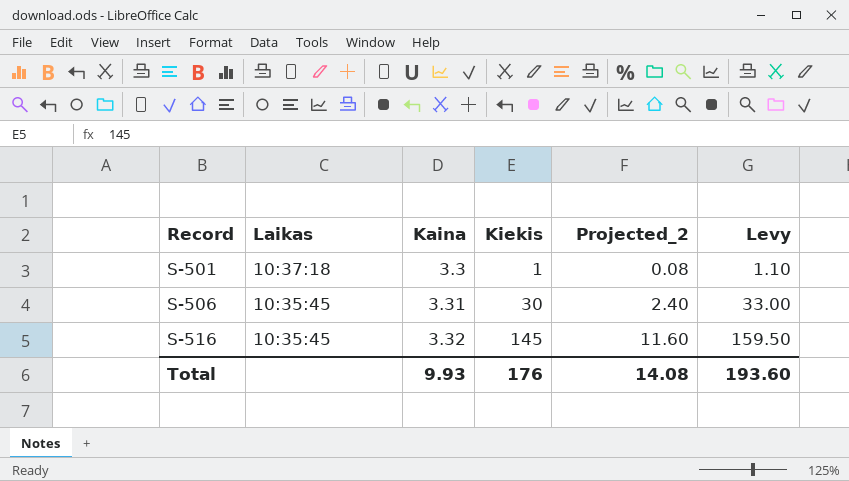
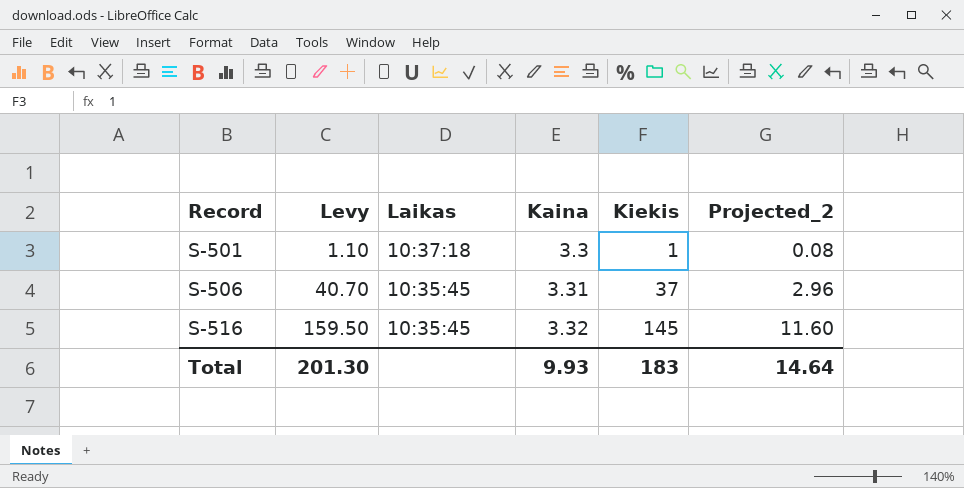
column Levy | position: 6 -> 2
S-506 | Levy: 33.00 -> 40.70
S-506 | Kiekis: 30 -> 37
S-506 | Projected_2: 2.40 -> 2.96
Total | Levy: 193.60 -> 201.30
Total | Kiekis: 176 -> 183
Total | Projected_2: 14.08 -> 14.64

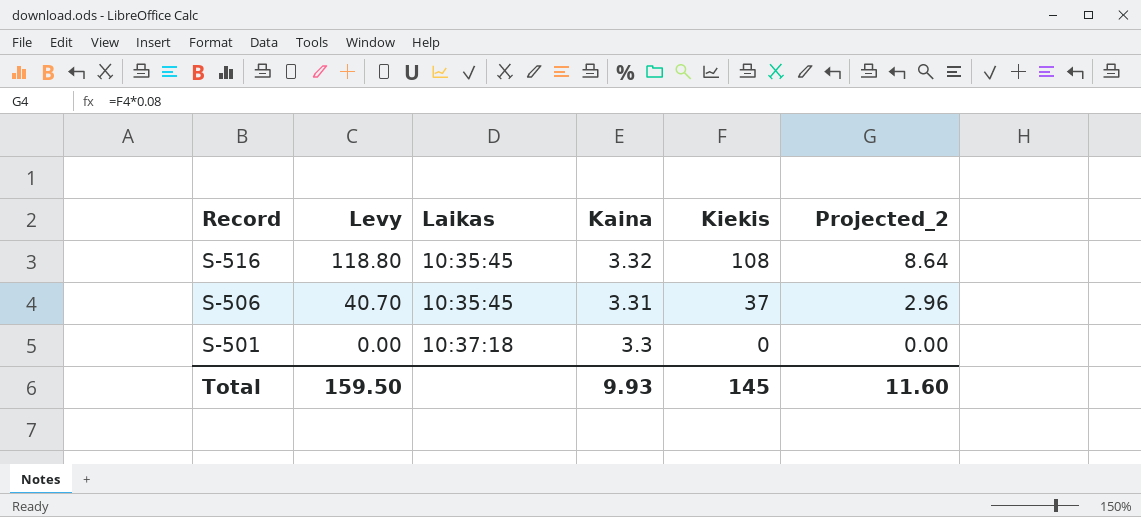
row order: Record ascending -> Record descending
S-516 | Levy: 159.50 -> 118.80
S-516 | Kiekis: 145 -> 108
S-516 | Projected_2: 11.60 -> 8.64
S-501 | Levy: 1.10 -> 0.00
S-501 | Kiekis: 1 -> 0
S-501 | Projected_2: 0.08 -> 0.00
Total | Levy: 201.30 -> 159.50
Total | Kiekis: 183 -> 145
Total | Projected_2: 14.64 -> 11.60

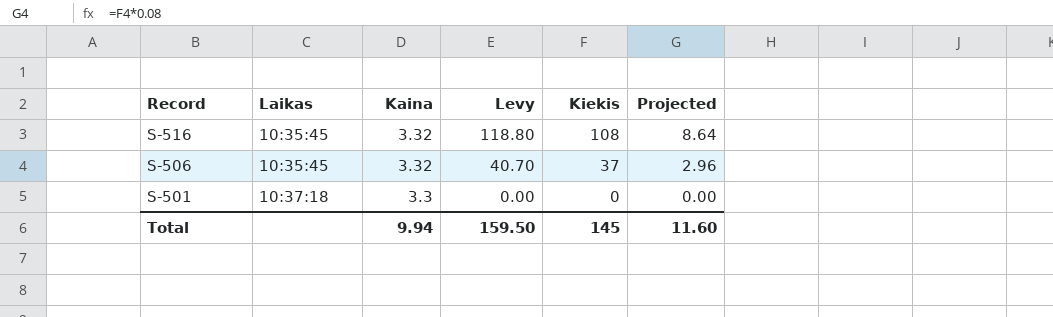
column Levy | position: 2 -> 4
column name: Projected_2 -> Projected
S-506 | Kaina: 3.31 -> 3.32
Total | Kaina: 9.93 -> 9.94

